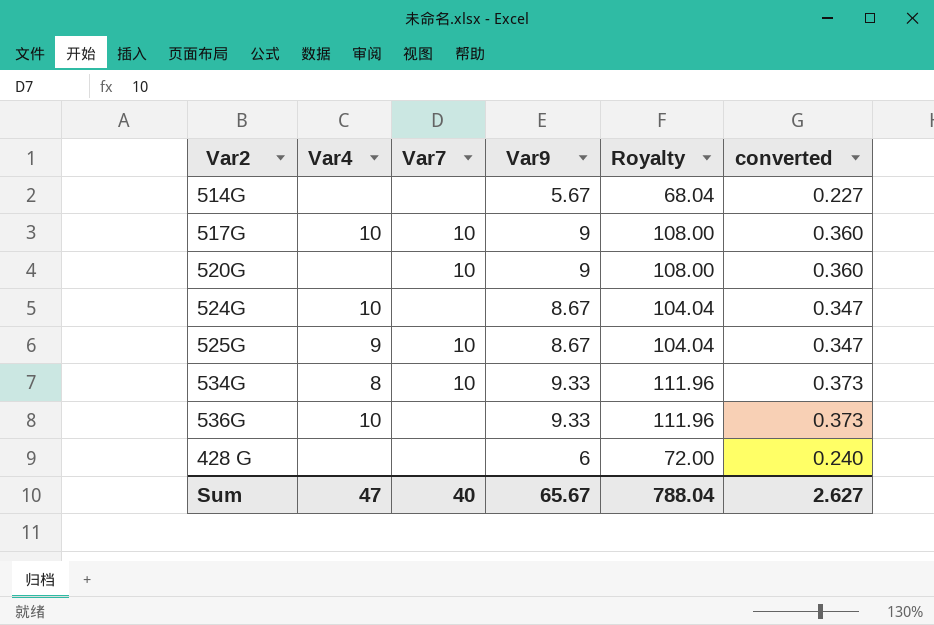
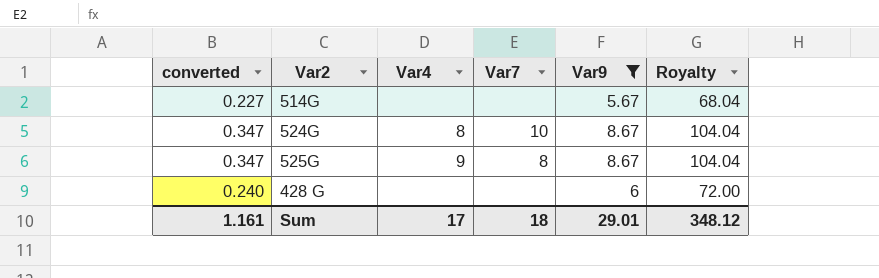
filter: none -> Var9 <= 8.67
column converted | position: 6 -> 1
524G | Var4: 10 -> 8
524G | Var7: none -> 10
525G | Var7: 10 -> 8
Sum | converted: 2.627 -> 1.161
Sum | Var4: 47 -> 17
Sum | Var7: 40 -> 18
Sum | Var9: 65.67 -> 29.01
Sum | Royalty: 788.04 -> 348.12

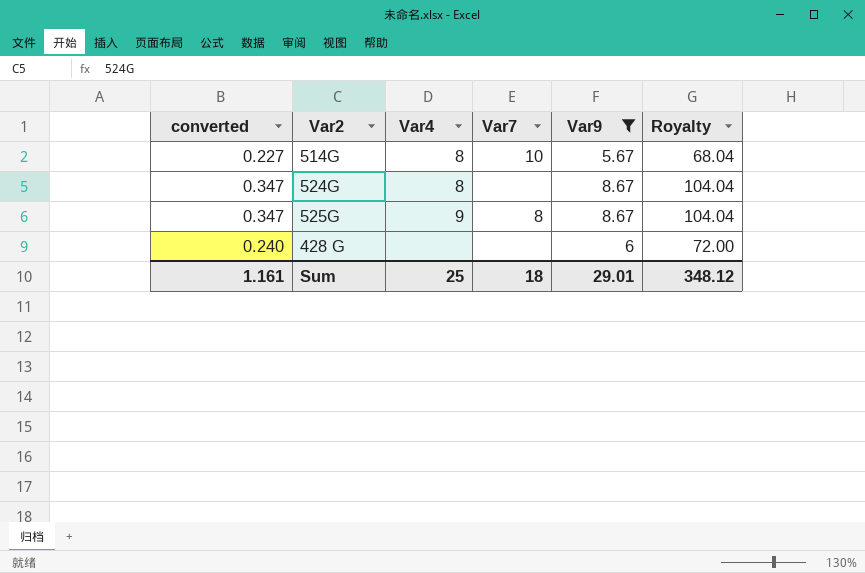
514G | Var4: none -> 8
514G | Var7: none -> 10
524G | Var7: 10 -> none
Sum | Var4: 17 -> 25

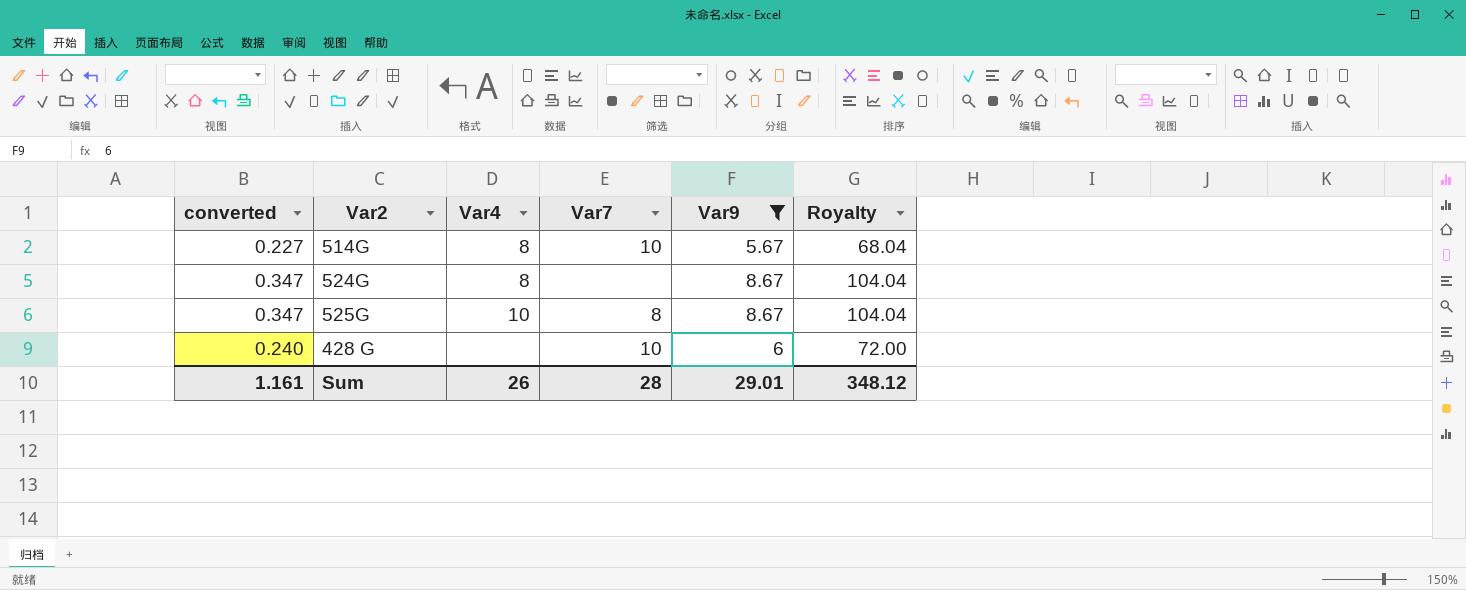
525G | Var4: 9 -> 10
428 G | Var7: none -> 10
Sum | Var4: 25 -> 26
Sum | Var7: 18 -> 28

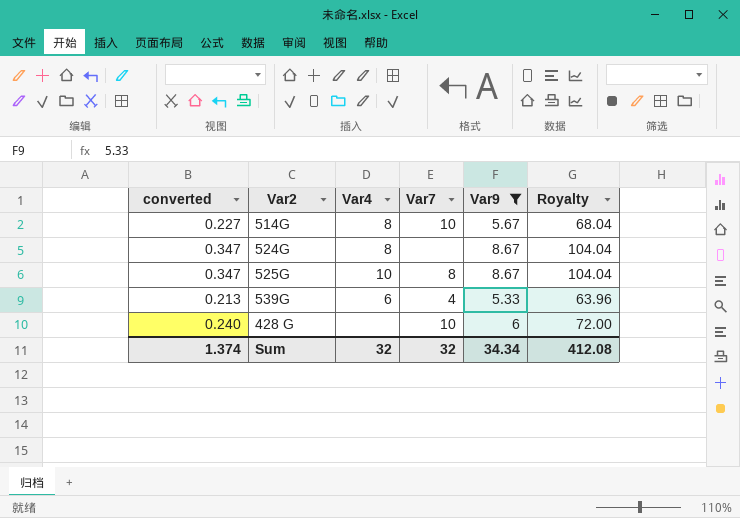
row 539G: none -> 0.213 | 6 | 4 | 5.33 | 63.96
Sum | converted: 1.161 -> 1.374
Sum | Var4: 26 -> 32
Sum | Var7: 28 -> 32
Sum | Var9: 29.01 -> 34.34
Sum | Royalty: 348.12 -> 412.08

